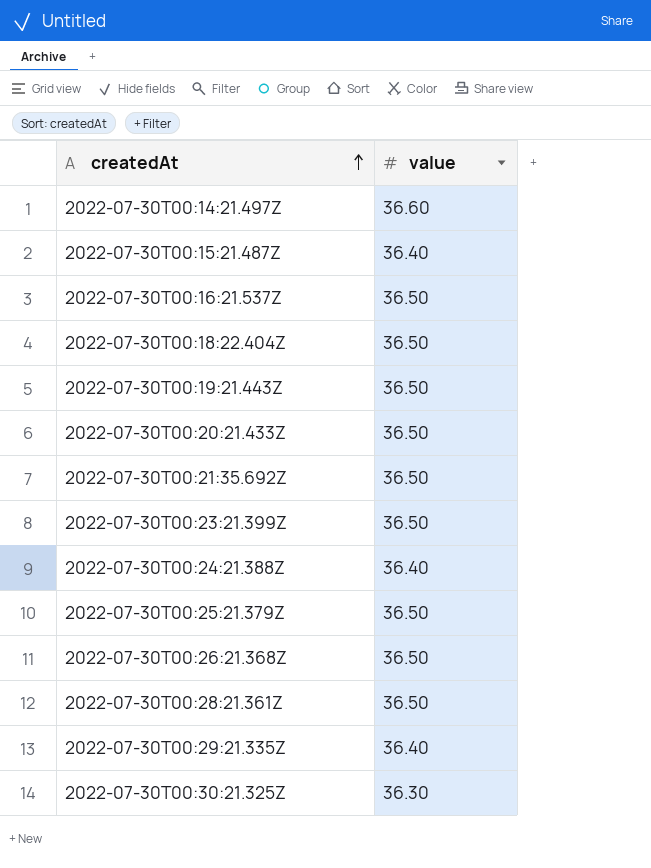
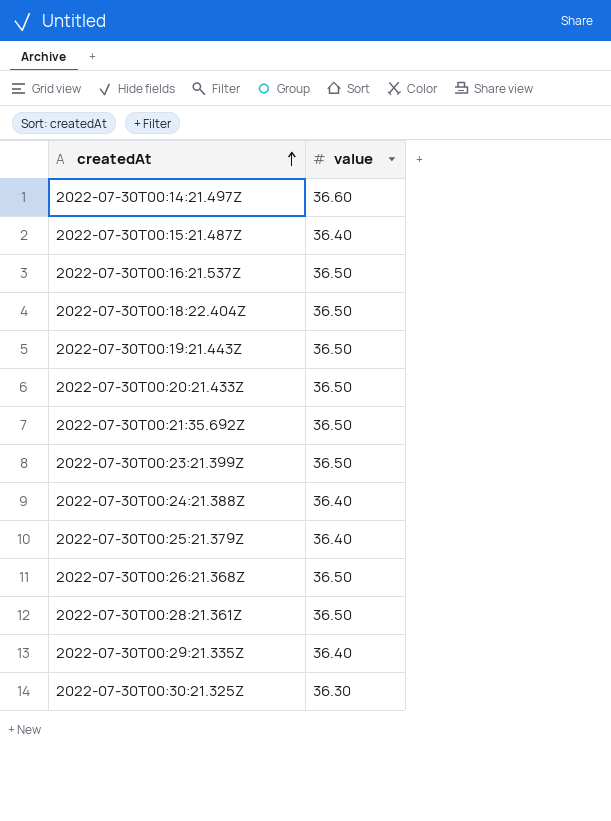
2022-07-30T00:25:21.379Z | value: 36.50 -> 36.40

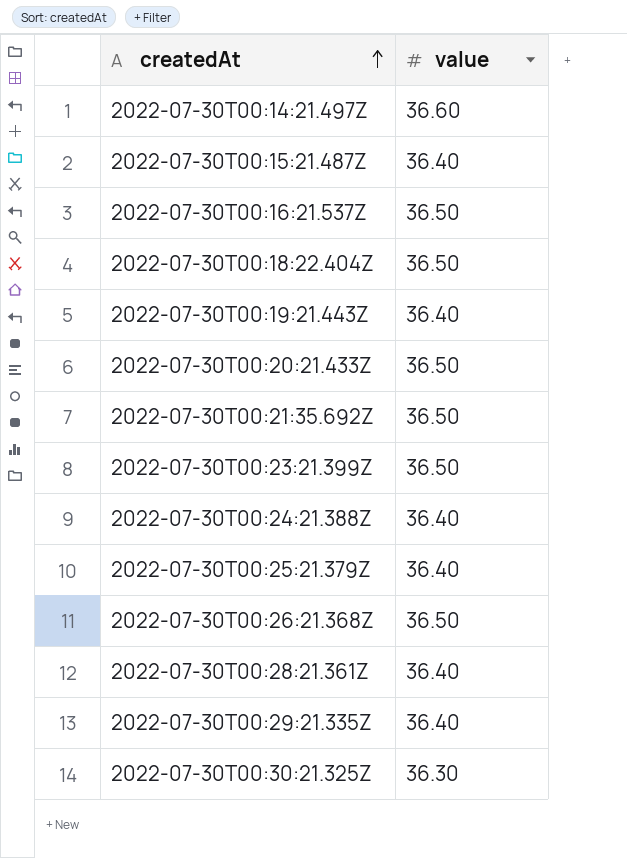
2022-07-30T00:19:21.443Z | value: 36.50 -> 36.40
2022-07-30T00:28:21.361Z | value: 36.50 -> 36.40

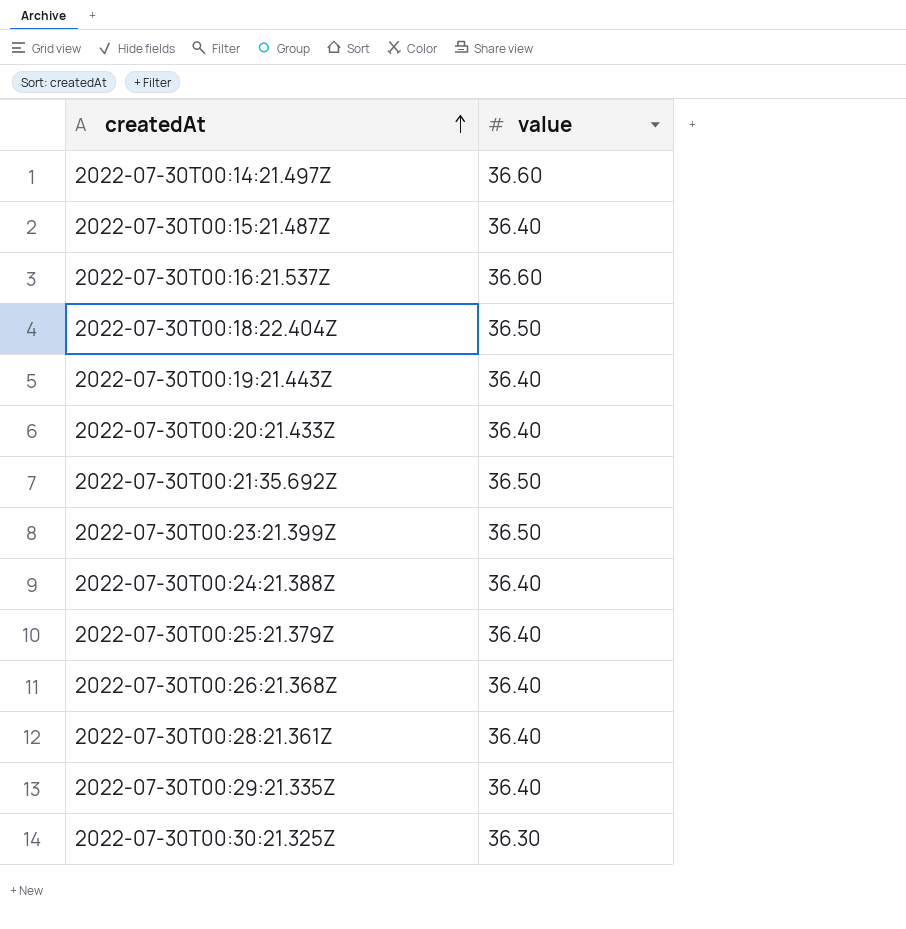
2022-07-30T00:16:21.537Z | value: 36.50 -> 36.60
2022-07-30T00:20:21.433Z | value: 36.50 -> 36.40
2022-07-30T00:26:21.368Z | value: 36.50 -> 36.40

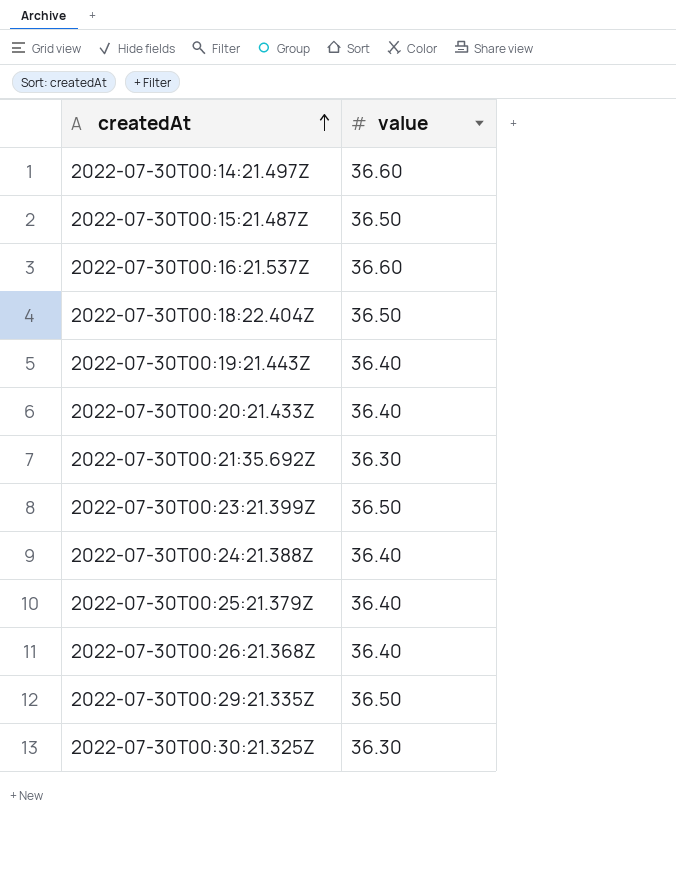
row 2022-07-30T00:28:21.361Z: 36.40 -> none
2022-07-30T00:15:21.487Z | value: 36.40 -> 36.50
2022-07-30T00:21:35.692Z | value: 36.50 -> 36.30
2022-07-30T00:29:21.335Z | value: 36.40 -> 36.50

